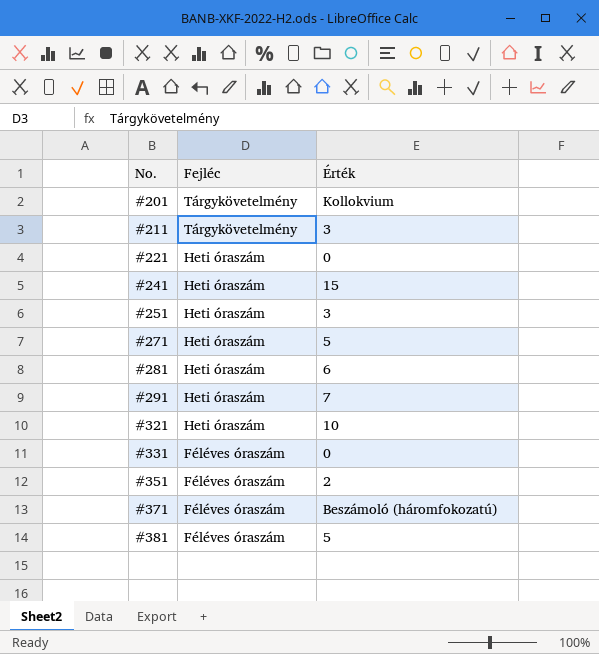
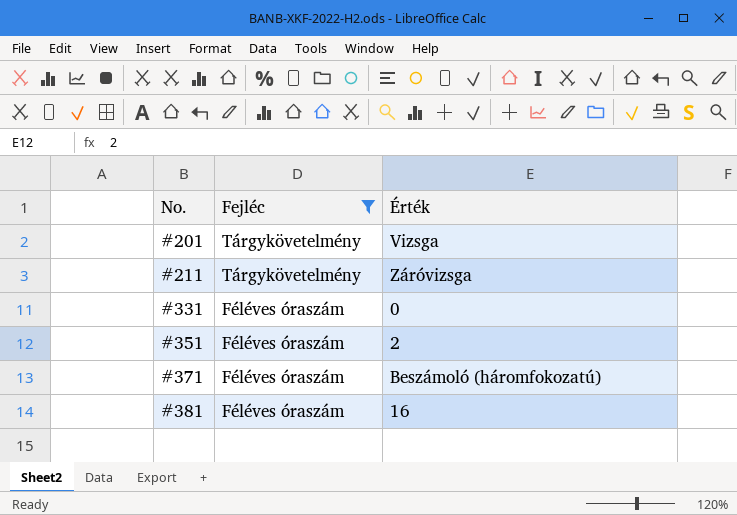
filter: none -> Fejléc != Heti óraszám
#201 | Érték: Kollokvium -> Vizsga
#211 | Érték: 3 -> Záróvizsga
#381 | Érték: 5 -> 16

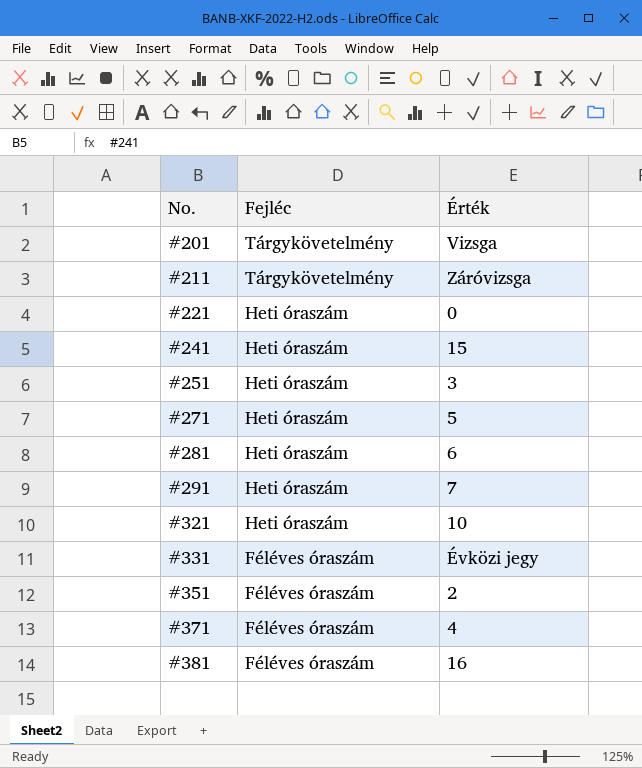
filter: Fejléc != Heti óraszám -> none
#331 | Érték: 0 -> Évközi jegy
#371 | Érték: Beszámoló (háromfokozatú) -> 4

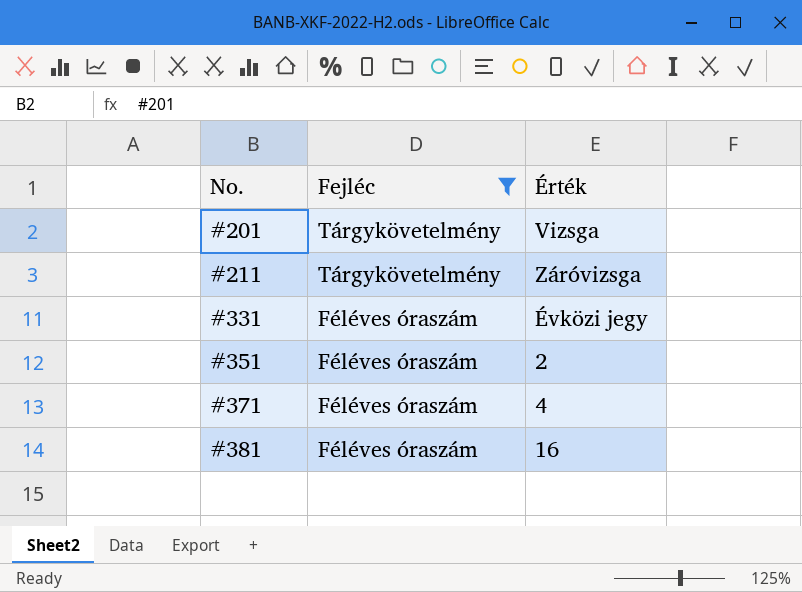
filter: none -> Fejléc != Heti óraszám

